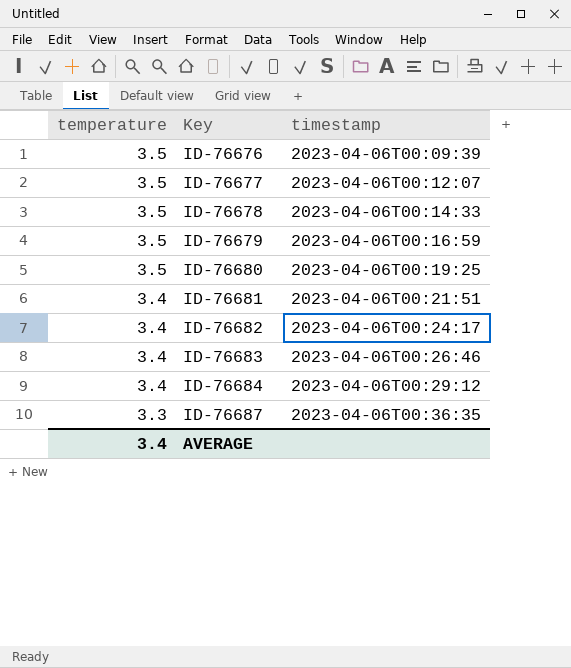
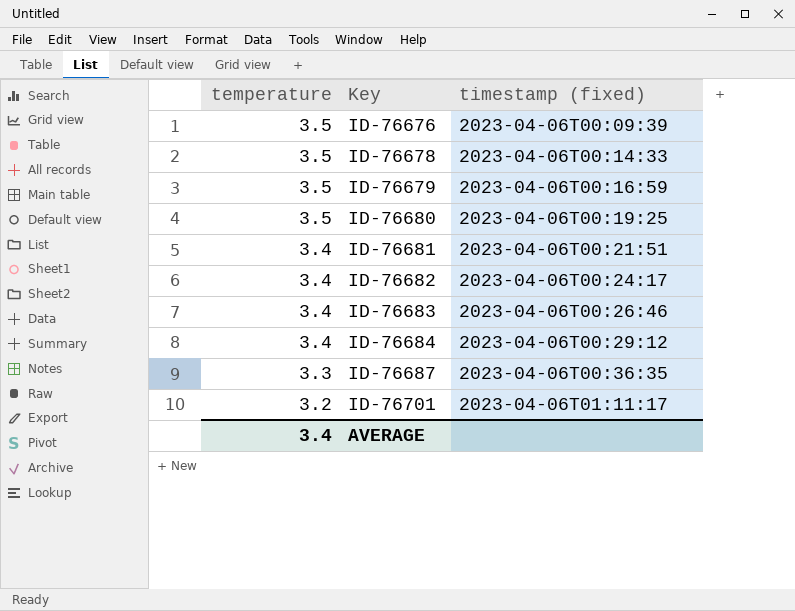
column name: timestamp -> timestamp (fixed)
row ID-76677: 3.5 | 2023-04-06T00:12:07 -> none
row ID-76701: none -> 3.2 | 2023-04-06T01:11:17

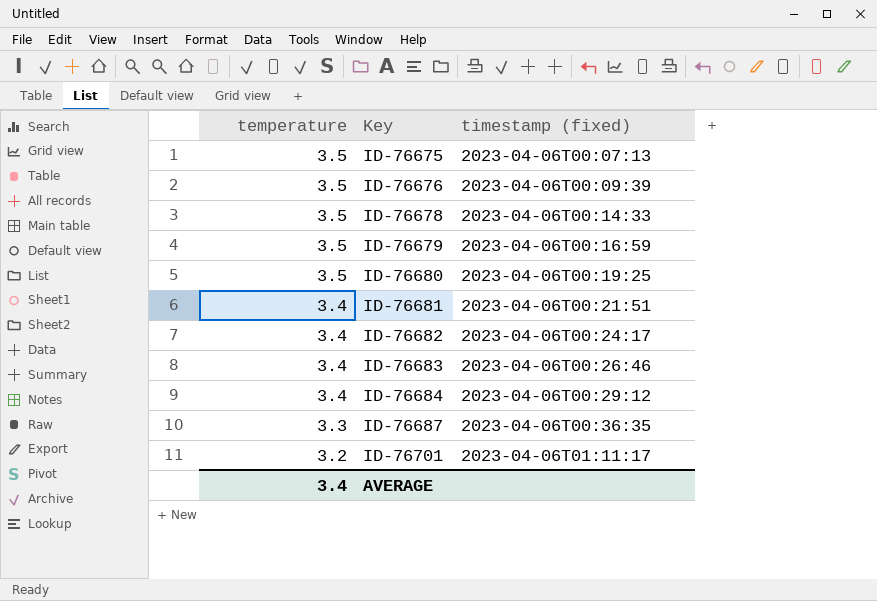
row ID-76675: none -> 3.5 | 2023-04-06T00:07:13

